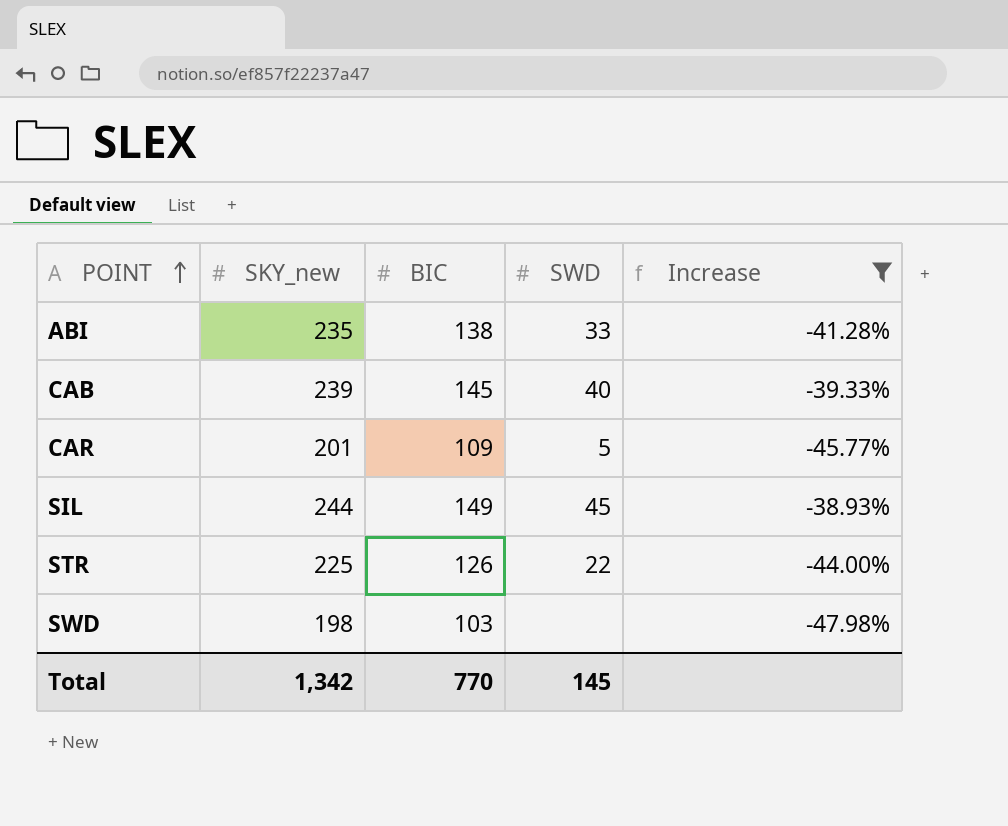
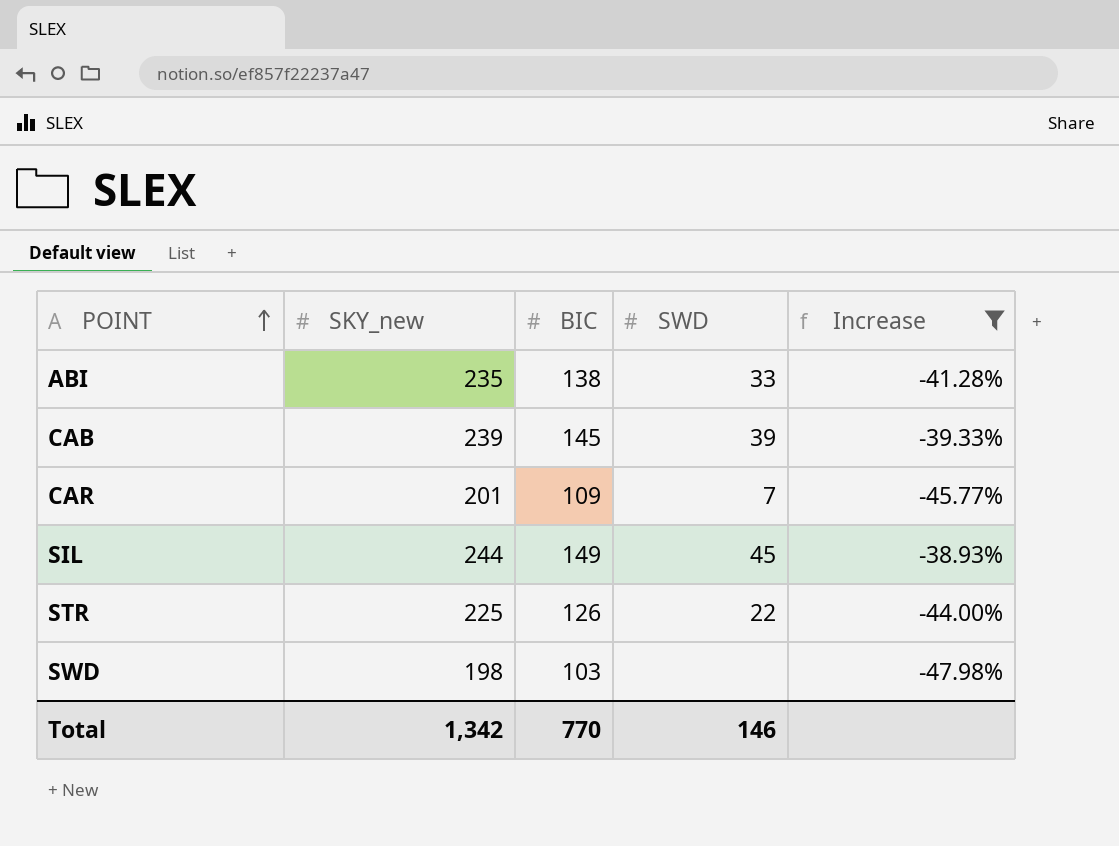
CAB | SWD: 40 -> 39
CAR | SWD: 5 -> 7
Total | SWD: 145 -> 146

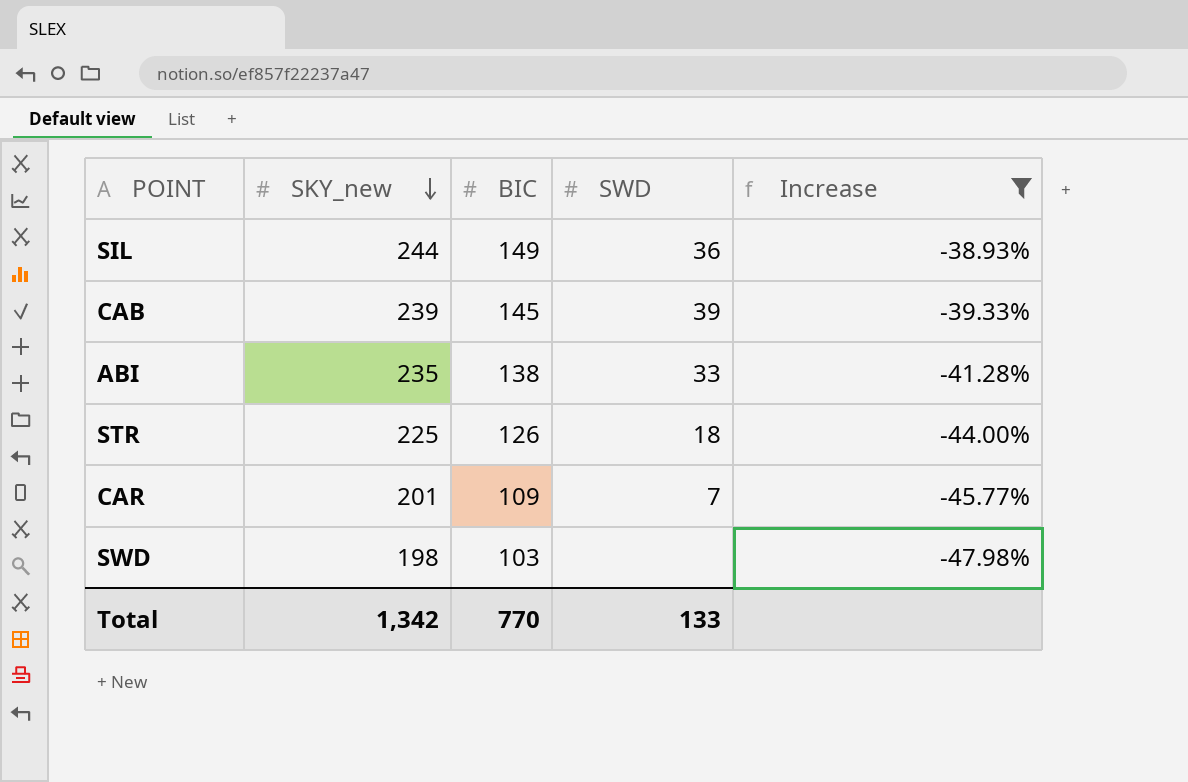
row order: POINT ascending -> SKY_new descending
SIL | SWD: 45 -> 36
STR | SWD: 22 -> 18
Total | SWD: 146 -> 133

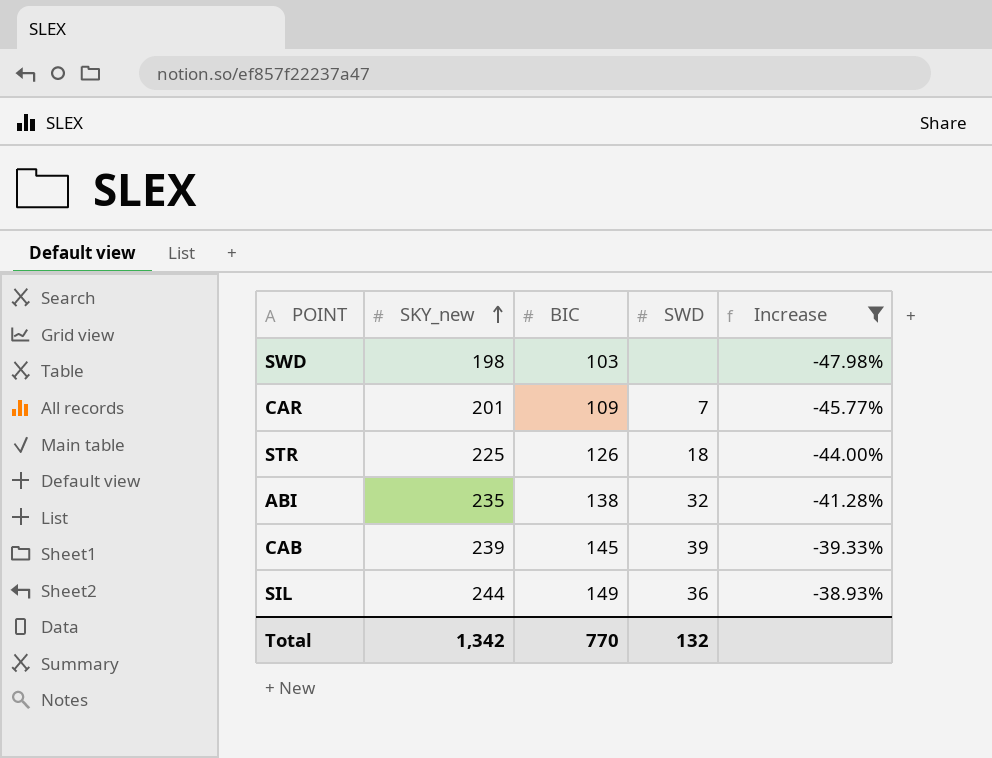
row order: SKY_new descending -> SKY_new ascending
ABI | SWD: 33 -> 32
Total | SWD: 133 -> 132

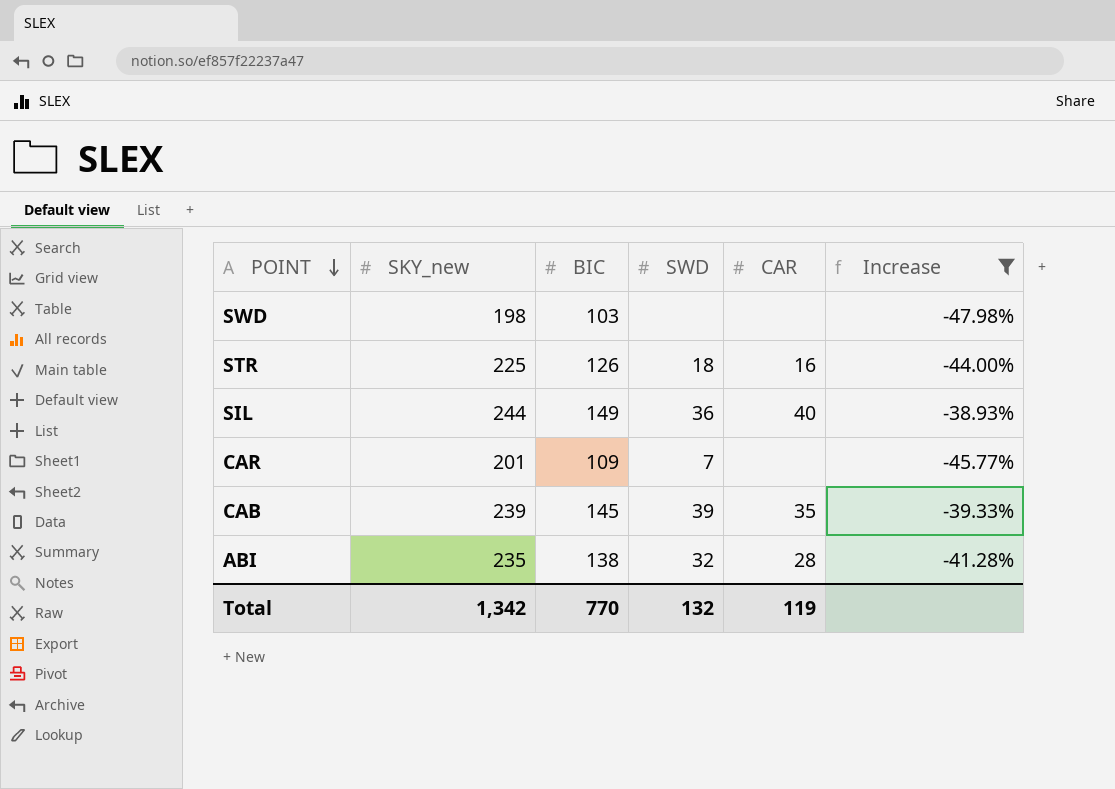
row order: SKY_new ascending -> POINT descending
column CAR | position: none -> 5

